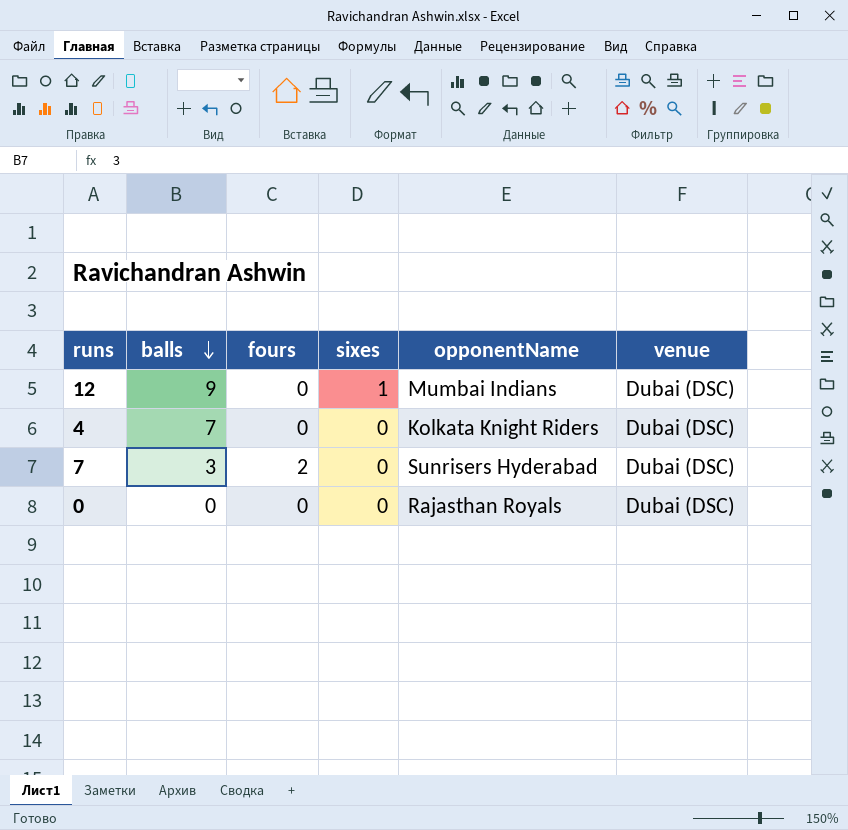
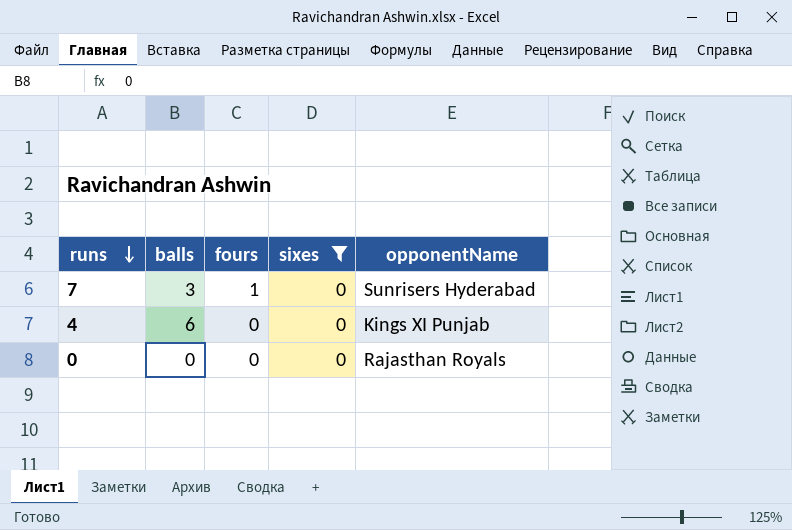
filter: none -> sixes = 0
row order: balls descending -> runs descending
column venue | position: 6 -> none
7 | fours: 2 -> 1
4 | balls: 7 -> 6
4 | opponentName: Kolkata Knight Riders -> Kings XI Punjab

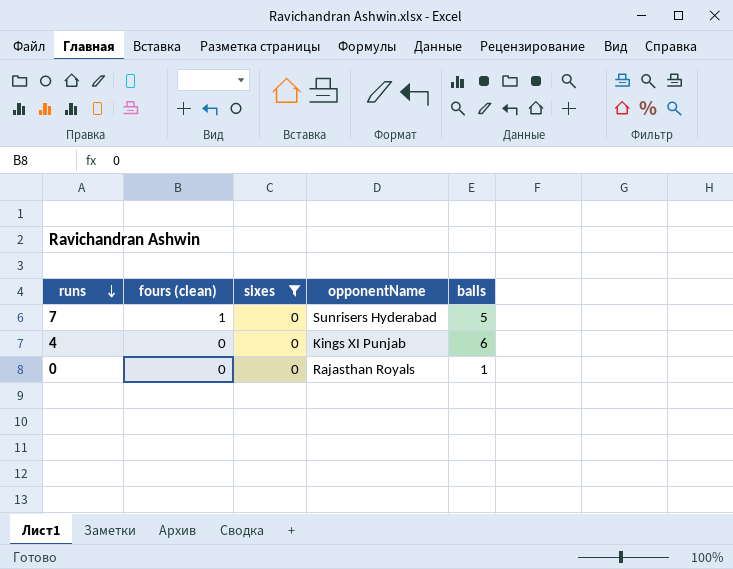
column name: fours -> fours (clean)
column balls | position: 2 -> 5
7 | balls: 3 -> 5
0 | balls: 0 -> 1

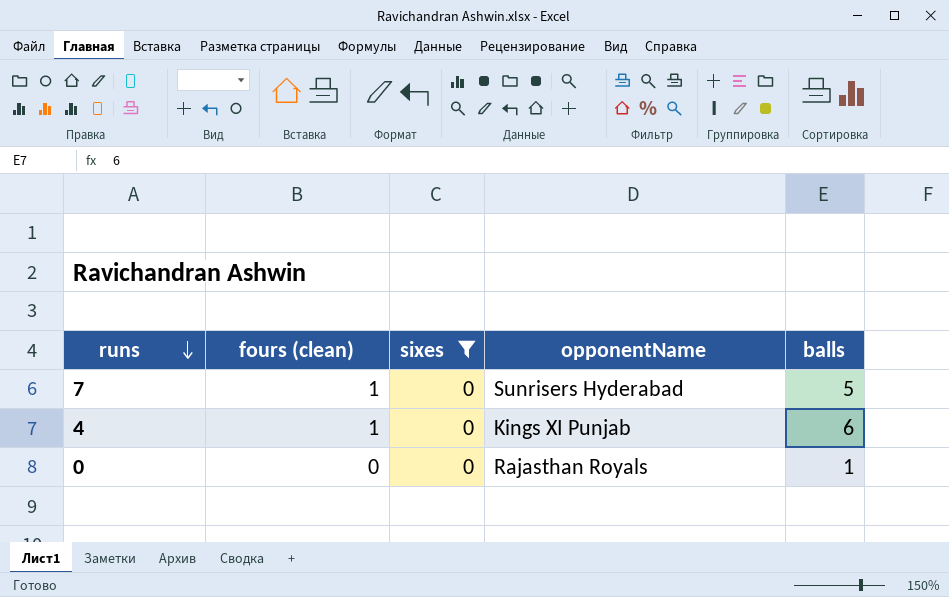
4 | fours (clean): 0 -> 1

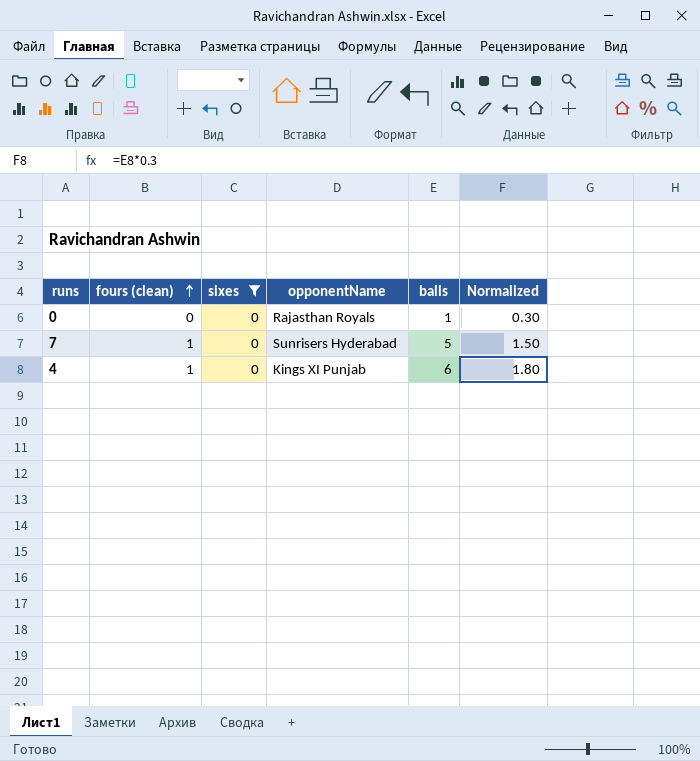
row order: runs descending -> fours (clean) ascending
column Normalized | formula: none -> [balls] * 0.3

